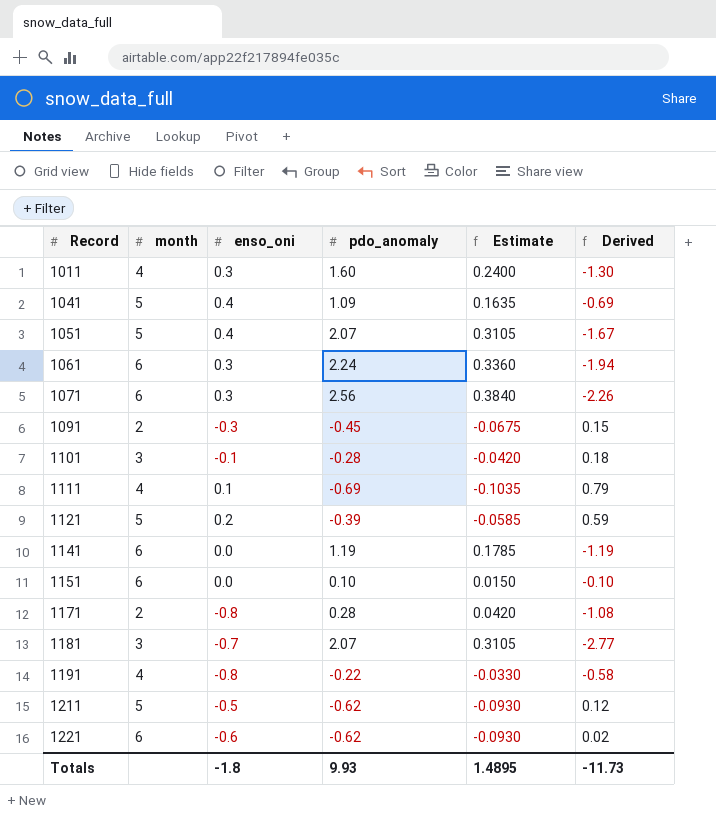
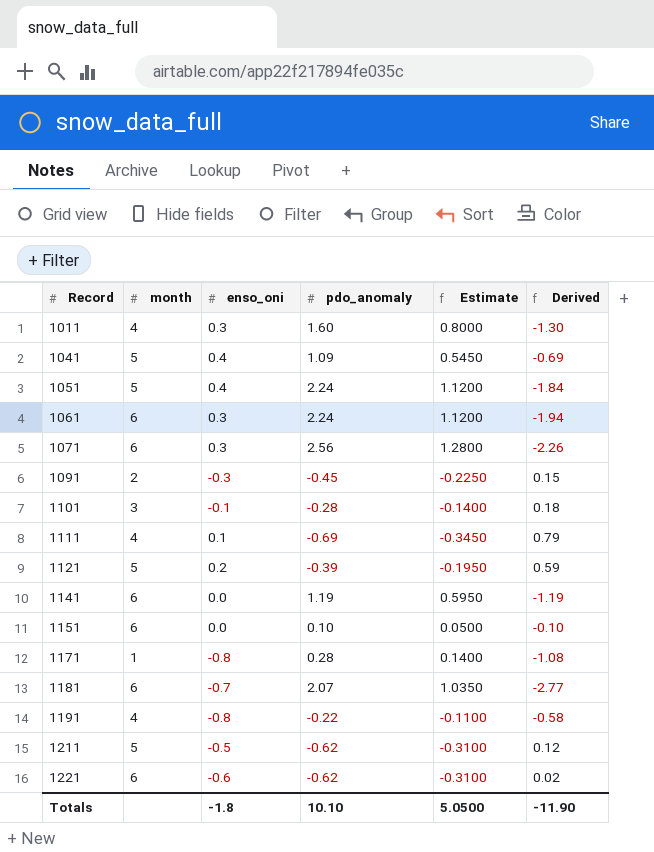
column Estimate | formula: [pdo_anomaly] * 0.15 -> [pdo_anomaly] * 0.5
1051 | pdo_anomaly: 2.07 -> 2.24
1051 | Derived: -1.67 -> -1.84
1171 | month: 2 -> 1
1181 | month: 3 -> 6
Totals | pdo_anomaly: 9.93 -> 10.10
Totals | Estimate: 1.4895 -> 5.0500
Totals | Derived: -11.73 -> -11.90

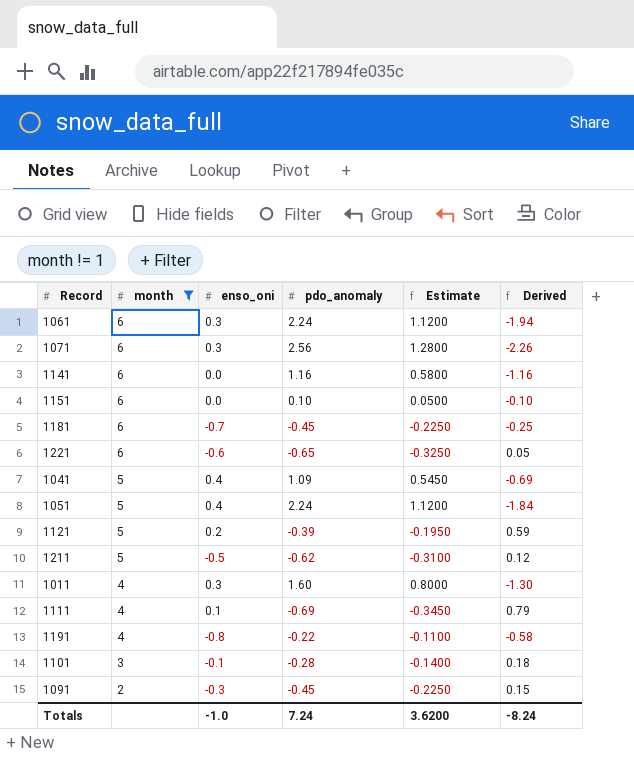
filter: none -> month != 1
row order: Record ascending -> month descending
1141 | pdo_anomaly: 1.19 -> 1.16
1141 | Estimate: 0.5950 -> 0.5800
1141 | Derived: -1.19 -> -1.16
1181 | pdo_anomaly: 2.07 -> -0.45
1181 | Estimate: 1.0350 -> -0.2250
1181 | Derived: -2.77 -> -0.25
1221 | pdo_anomaly: -0.62 -> -0.65
1221 | Estimate: -0.3100 -> -0.3250
1221 | Derived: 0.02 -> 0.05
Totals | enso_oni: -1.8 -> -1.0
Totals | pdo_anomaly: 10.10 -> 7.24
Totals | Estimate: 5.0500 -> 3.6200
Totals | Derived: -11.90 -> -8.24

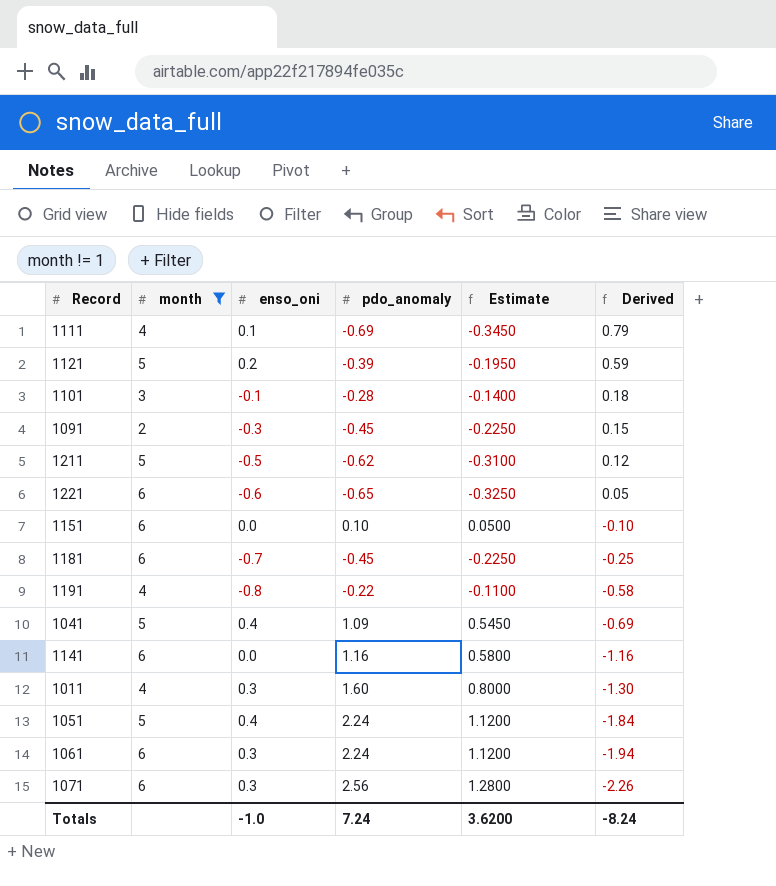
row order: month descending -> Derived descending

